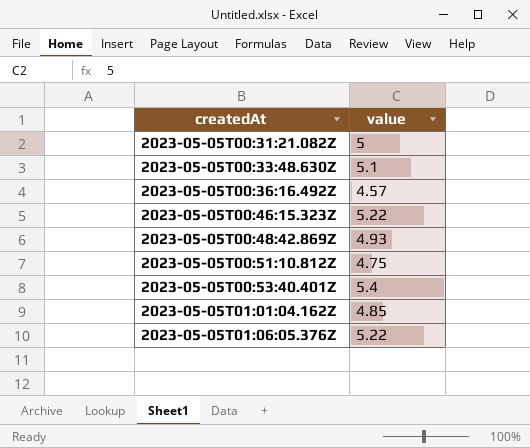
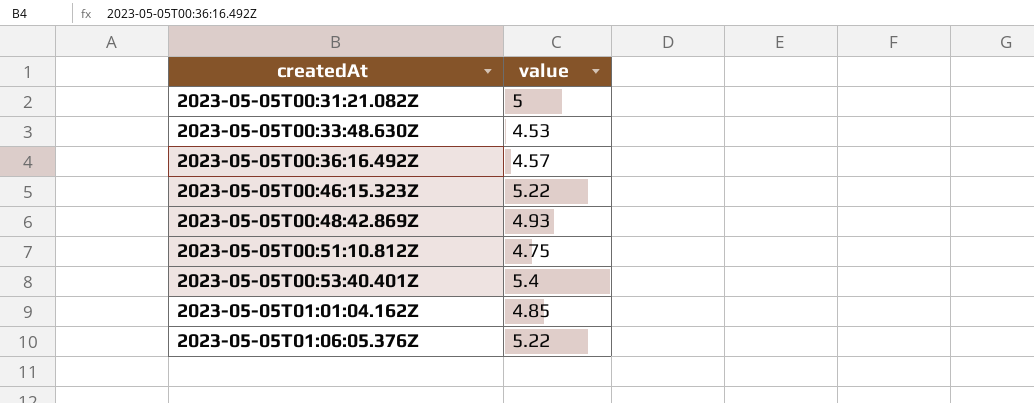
2023-05-05T00:33:48.630Z | value: 5.1 -> 4.53

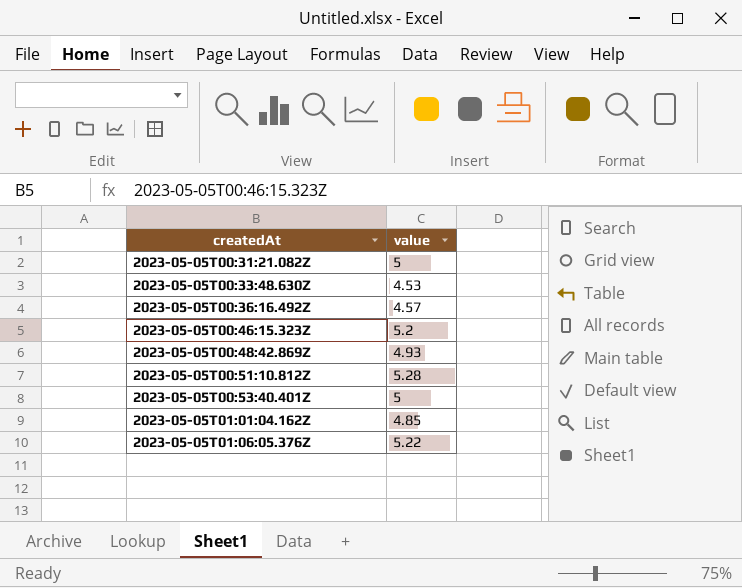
2023-05-05T00:46:15.323Z | value: 5.22 -> 5.2
2023-05-05T00:51:10.812Z | value: 4.75 -> 5.28
2023-05-05T00:53:40.401Z | value: 5.4 -> 5

